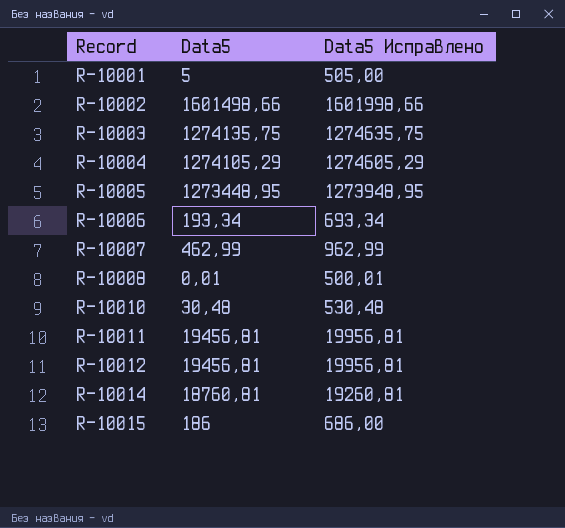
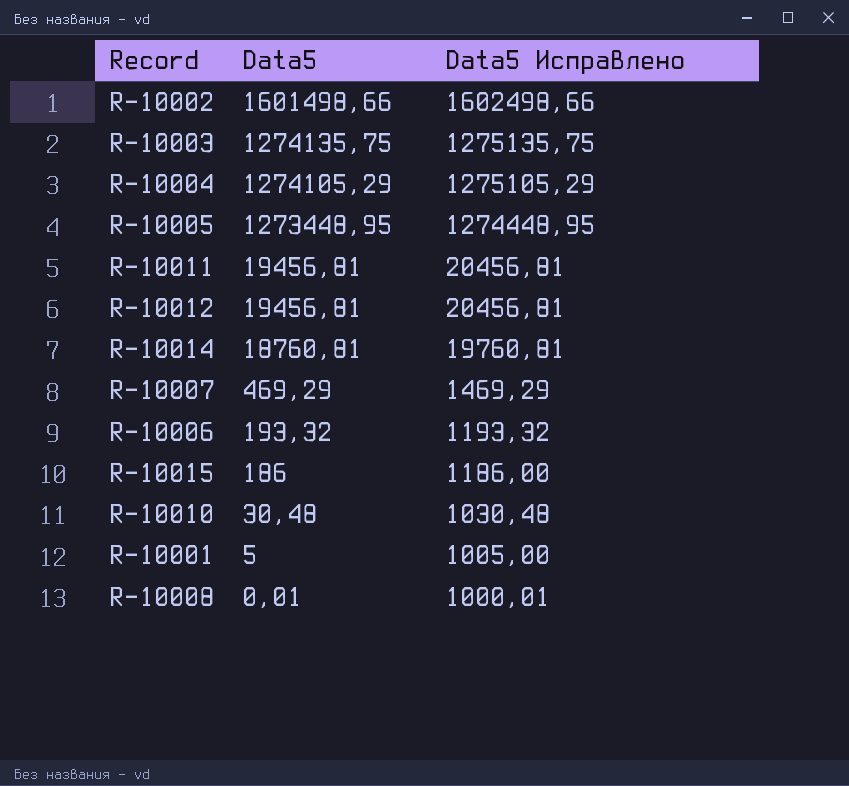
row order: Record ascending -> Data5 descending
column Data5 Исправлено | formula: [Data5] + 500 -> [Data5] + 1000
R-10007 | Data5: 462,99 -> 469,29
R-10006 | Data5: 193,34 -> 193,32

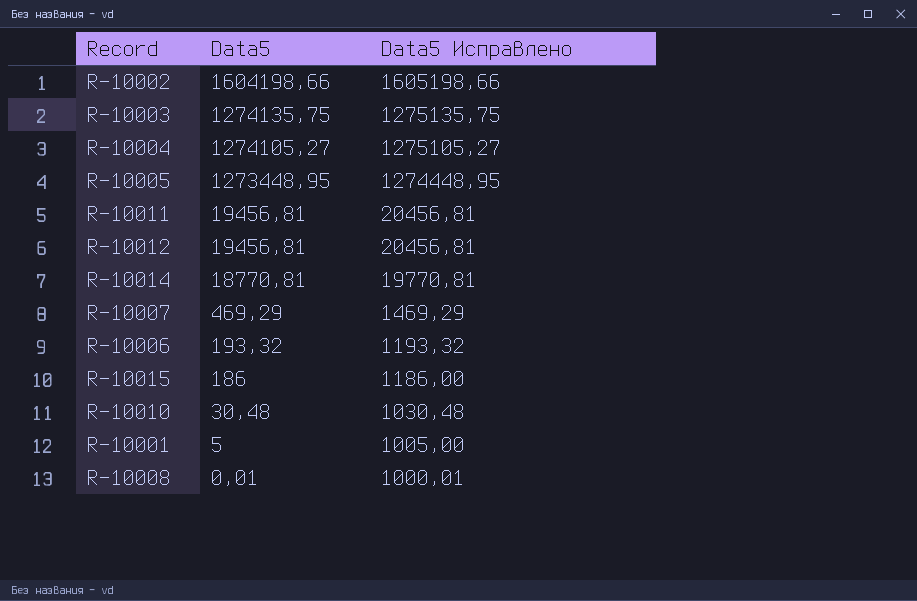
R-10002 | Data5: 1601498,66 -> 1604198,66
R-10002 | Data5 Исправлено: 1602498,66 -> 1605198,66
R-10004 | Data5: 1274105,29 -> 1274105,27
R-10004 | Data5 Исправлено: 1275105,29 -> 1275105,27
R-10014 | Data5: 18760,81 -> 18770,81
R-10014 | Data5 Исправлено: 19760,81 -> 19770,81

